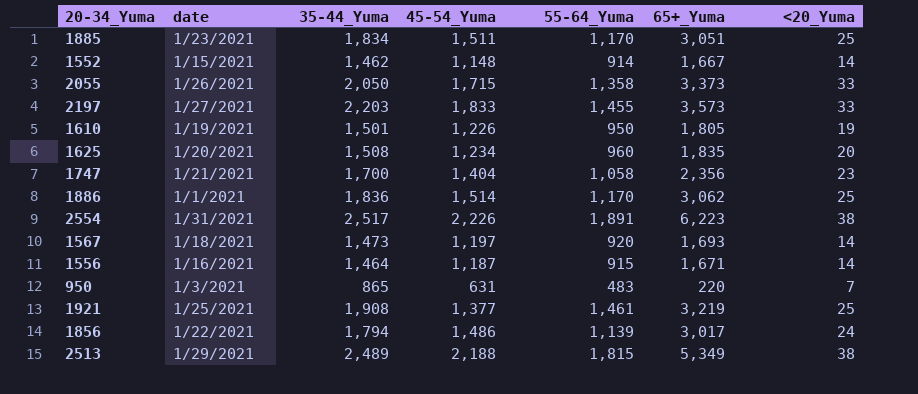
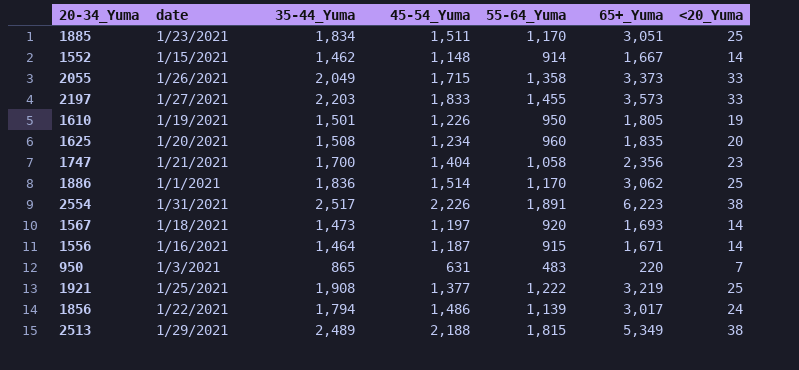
2055 | 35-44_Yuma: 2,050 -> 2,049
1921 | 55-64_Yuma: 1,461 -> 1,222

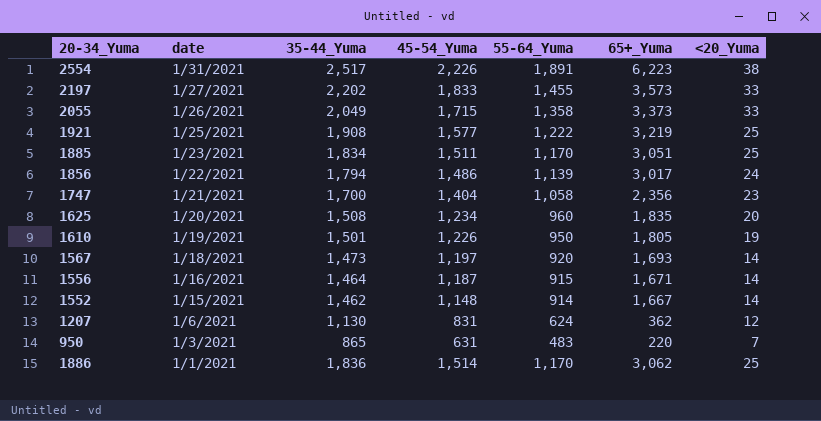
row order: none -> date descending
row 2513: 1/29/2021 | 2,489 | 2,188 | 1,815 | 5,349 | 38 -> none
2197 | 35-44_Yuma: 2,203 -> 2,202
1921 | 45-54_Yuma: 1,377 -> 1,577
row 1207: none -> 1/6/2021 | 1,130 | 831 | 624 | 362 | 12

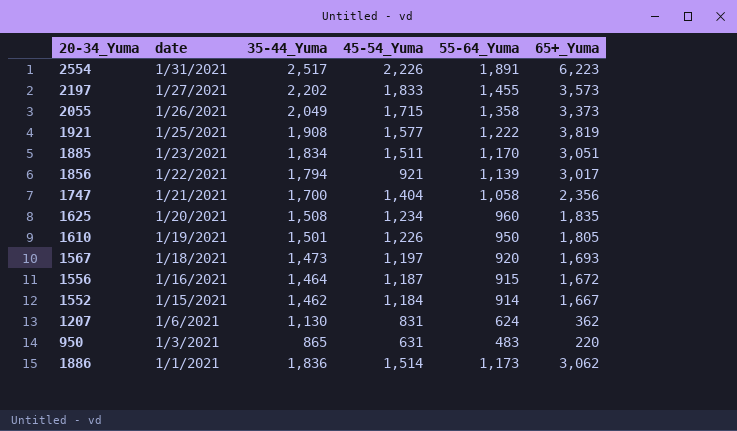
column <20_Yuma | position: 7 -> none
1921 | 65+_Yuma: 3,219 -> 3,819
1856 | 45-54_Yuma: 1,486 -> 921
1556 | 65+_Yuma: 1,671 -> 1,672
1552 | 45-54_Yuma: 1,148 -> 1,184
1886 | 55-64_Yuma: 1,170 -> 1,173

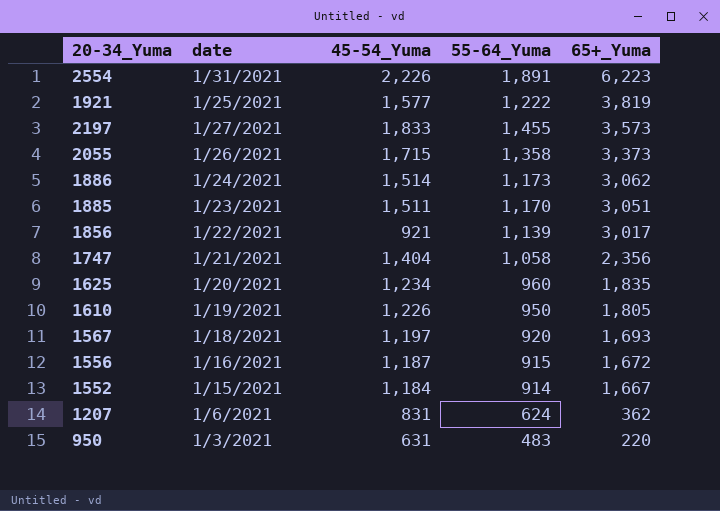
row order: date descending -> 65+_Yuma descending
column 35-44_Yuma | position: 3 -> none
1886 | date: 1/1/2021 -> 1/24/2021

